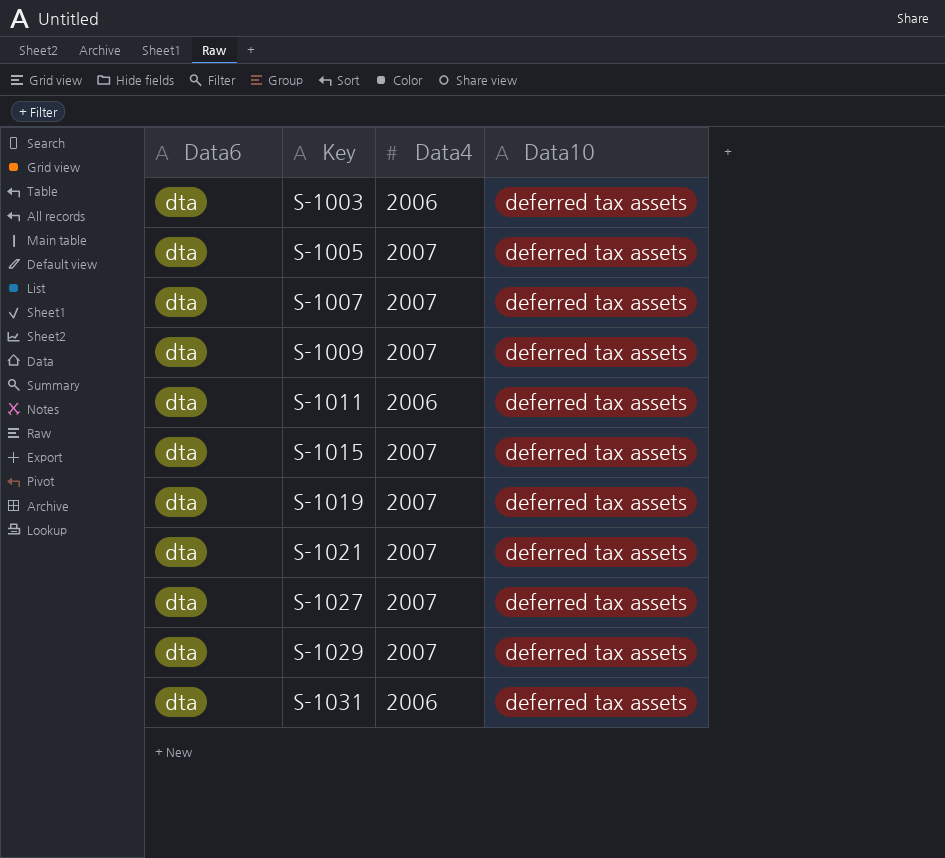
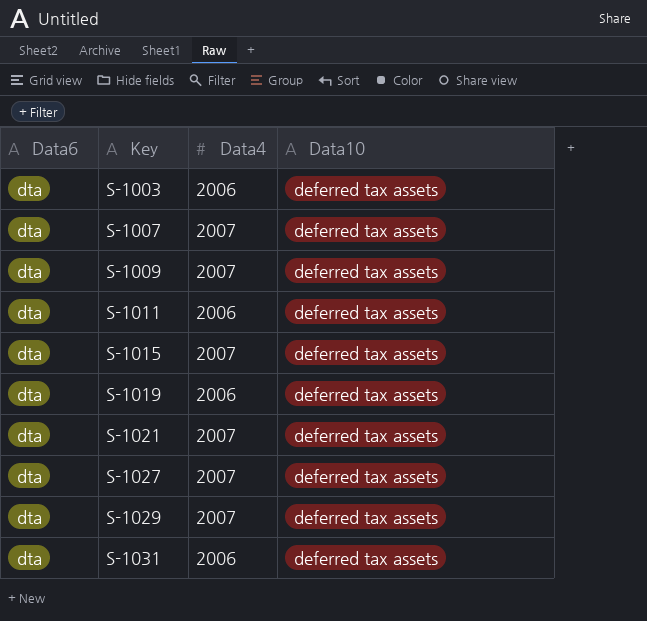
row S-1005: dta | 2007 | deferred tax assets -> none
S-1019 | Data4: 2007 -> 2006

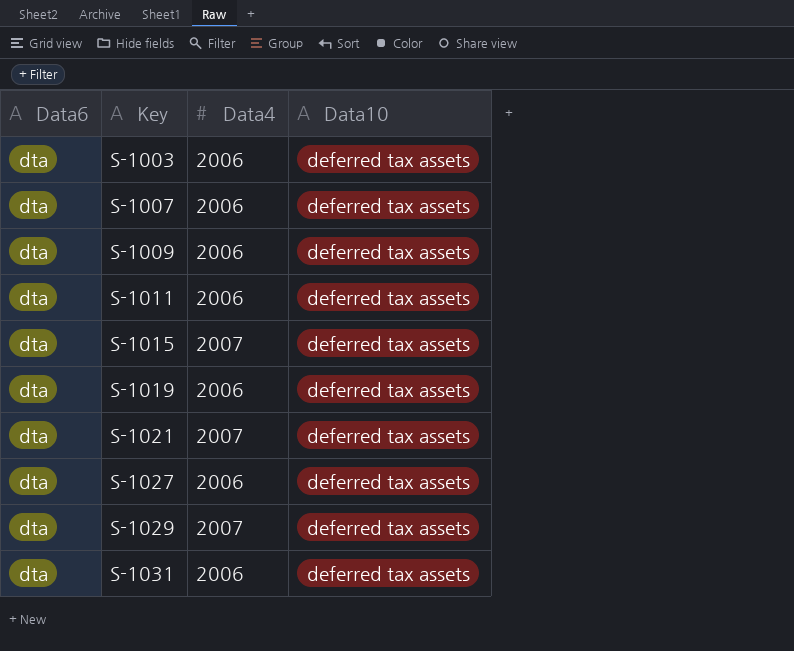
S-1007 | Data4: 2007 -> 2006
S-1009 | Data4: 2007 -> 2006
S-1027 | Data4: 2007 -> 2006

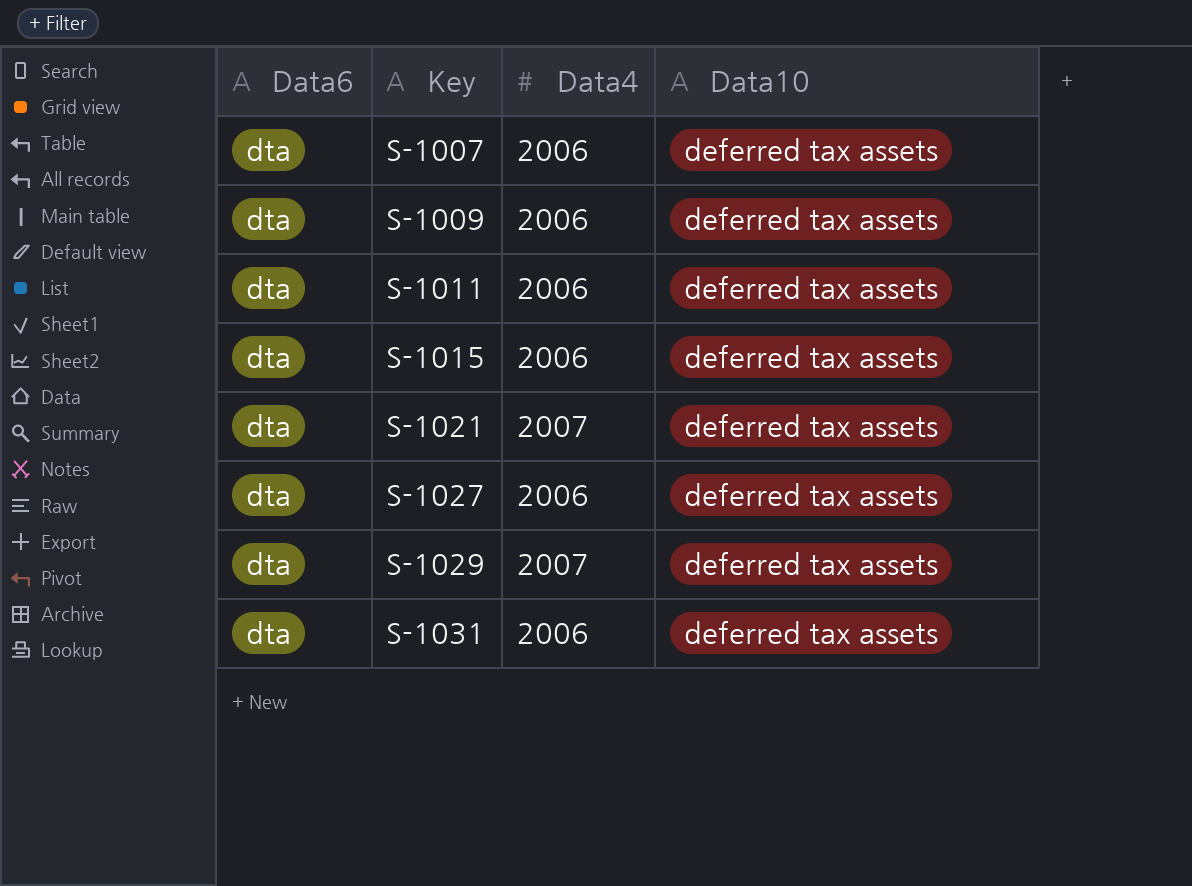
row S-1003: dta | 2006 | deferred tax assets -> none
row S-1019: dta | 2006 | deferred tax assets -> none
S-1015 | Data4: 2007 -> 2006

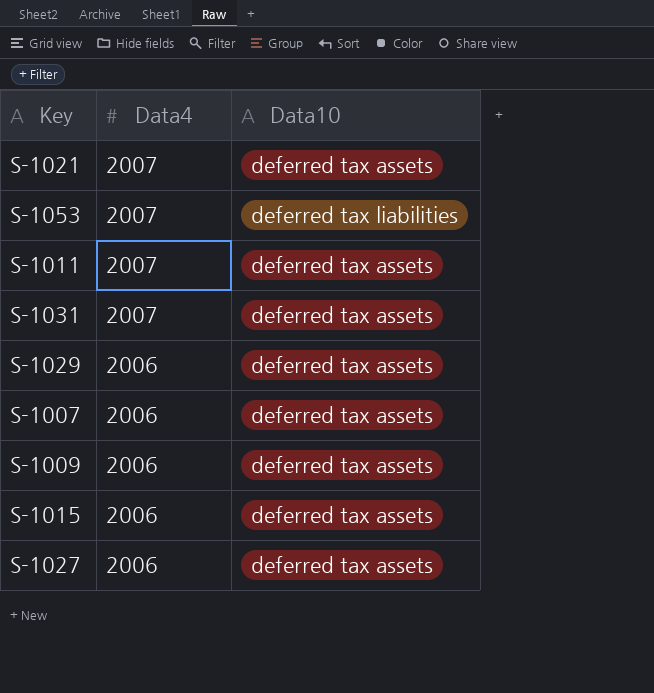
row order: Key ascending -> Data4 descending
column Data6 | position: 1 -> none
row S-1053: none -> 2007 | deferred tax liabilities
S-1011 | Data4: 2006 -> 2007
S-1031 | Data4: 2006 -> 2007
S-1029 | Data4: 2007 -> 2006

